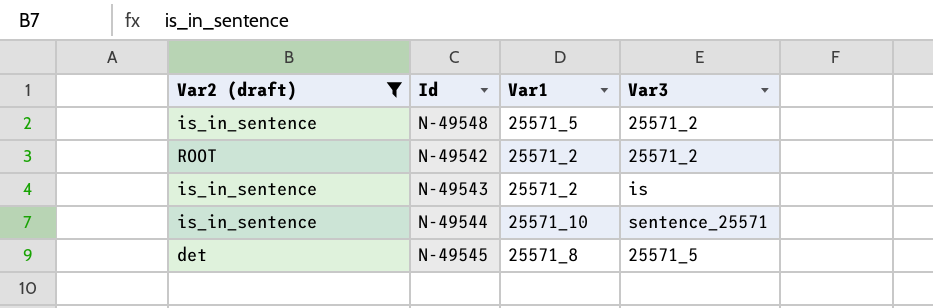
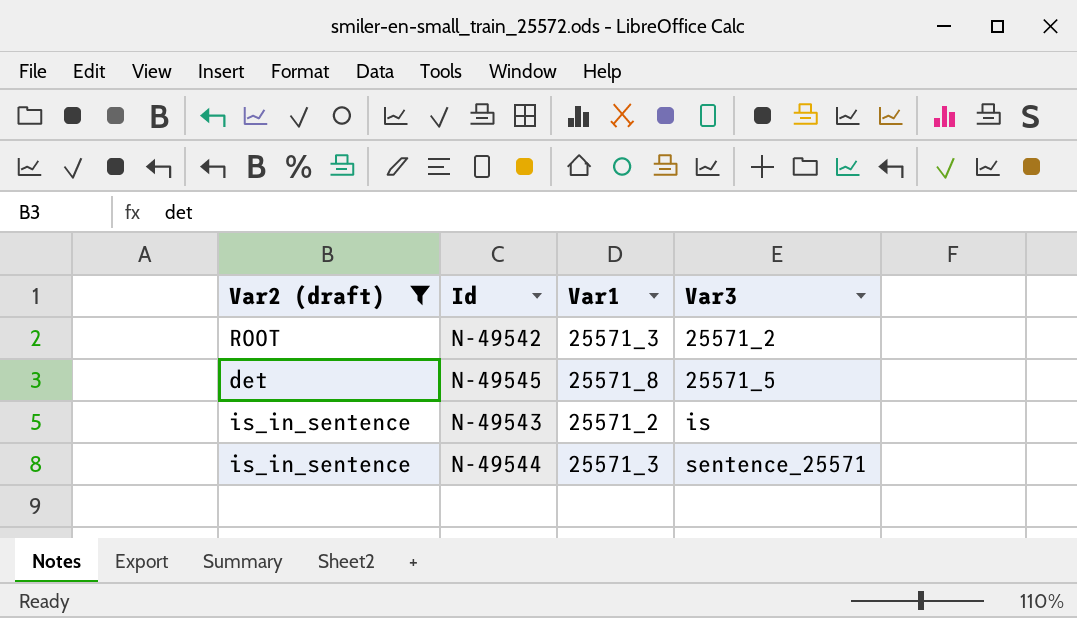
row order: none -> Var3 ascending
row N-49548: is_in_sentence | 25571_5 | 25571_2 -> none
N-49542 | Var1: 25571_2 -> 25571_3
N-49544 | Var1: 25571_10 -> 25571_3

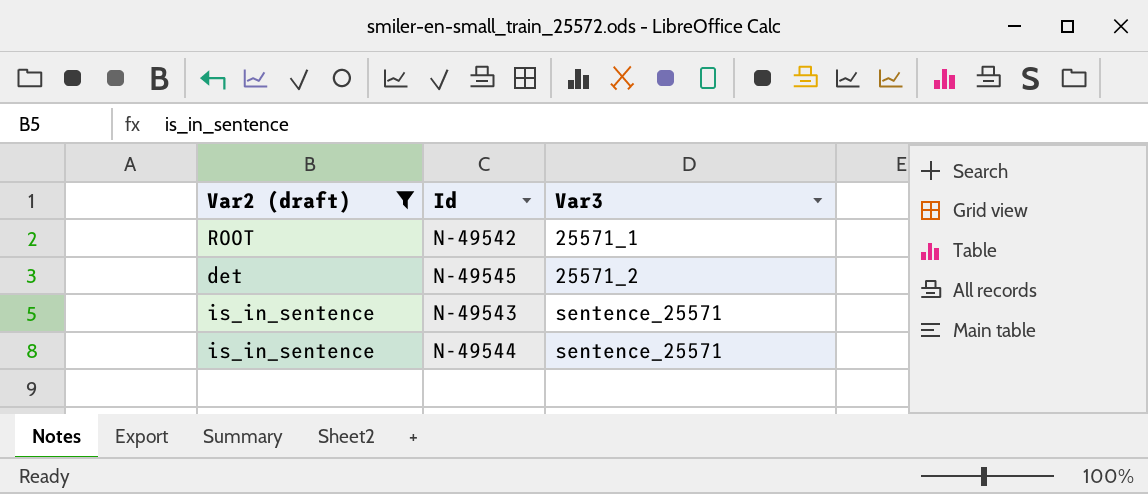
column Var1 | position: 3 -> none
N-49542 | Var3: 25571_2 -> 25571_1
N-49545 | Var3: 25571_5 -> 25571_2
N-49543 | Var3: is -> sentence_25571

